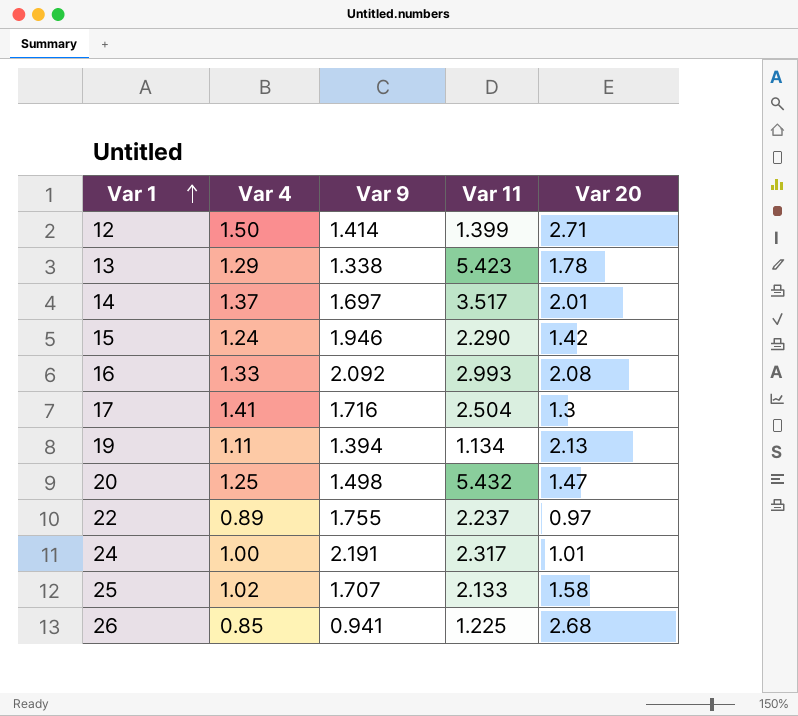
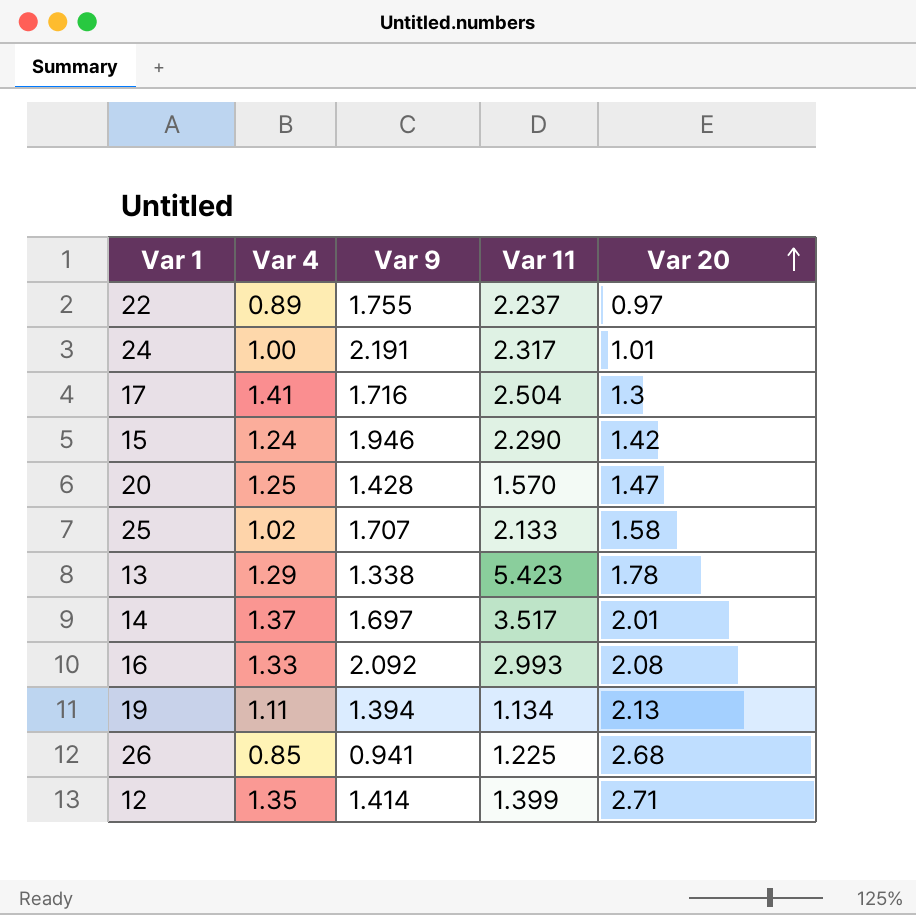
row order: Var 1 ascending -> Var 20 ascending
20 | Var 9: 1.498 -> 1.428
20 | Var 11: 5.432 -> 1.570
12 | Var 4: 1.50 -> 1.35

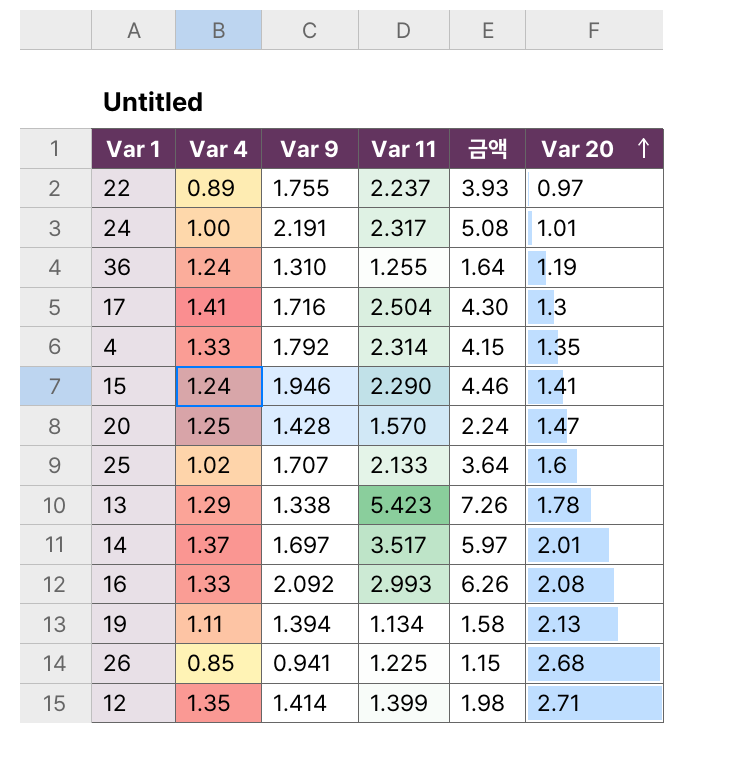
column 금액 | formula: none -> [Var 9] * [Var 11]
row 36: none -> 1.24 | 1.310 | 1.255 | 1.64 | 1.19
row 4: none -> 1.33 | 1.792 | 2.314 | 4.15 | 1.35
15 | Var 20: 1.42 -> 1.41
25 | Var 20: 1.58 -> 1.6

